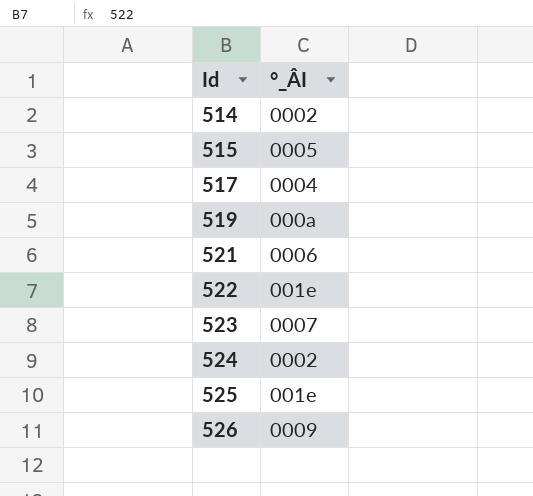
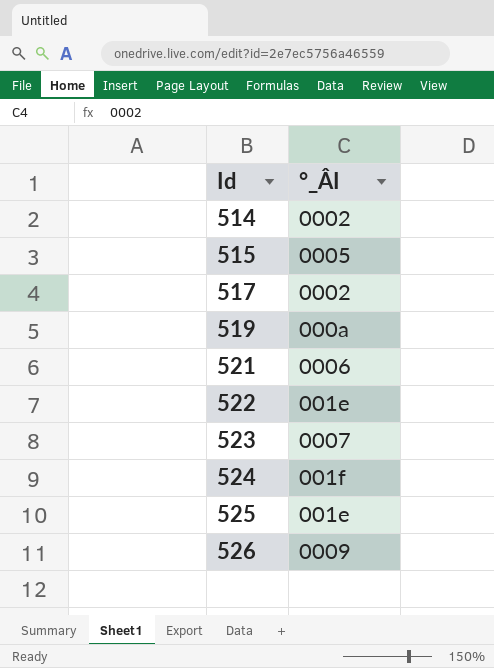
517 | °_ÂI: 0004 -> 0002
524 | °_ÂI: 0002 -> 001f

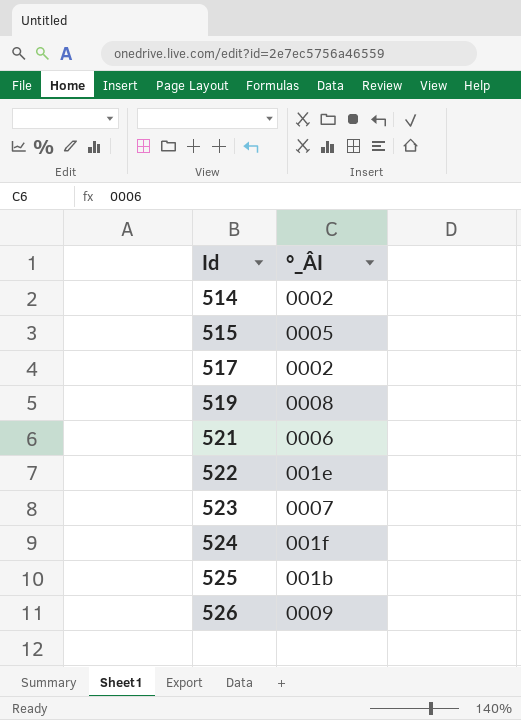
519 | °_ÂI: 000a -> 0008
525 | °_ÂI: 001e -> 001b

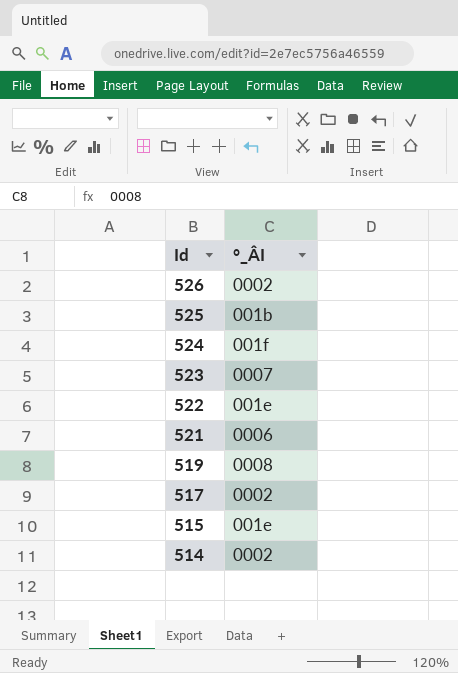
row order: Id ascending -> Id descending
526 | °_ÂI: 0009 -> 0002
515 | °_ÂI: 0005 -> 001e

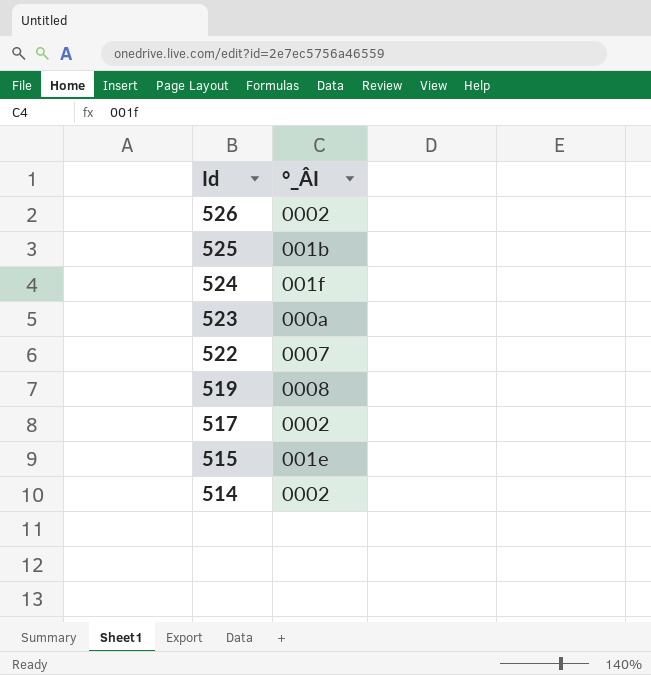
row 521: 0006 -> none
523 | °_ÂI: 0007 -> 000a
522 | °_ÂI: 001e -> 0007

